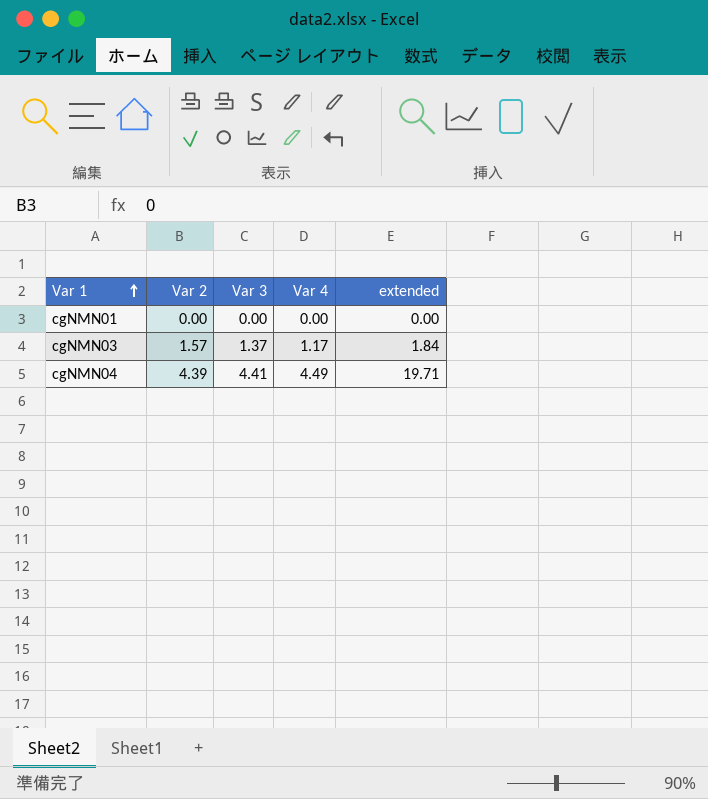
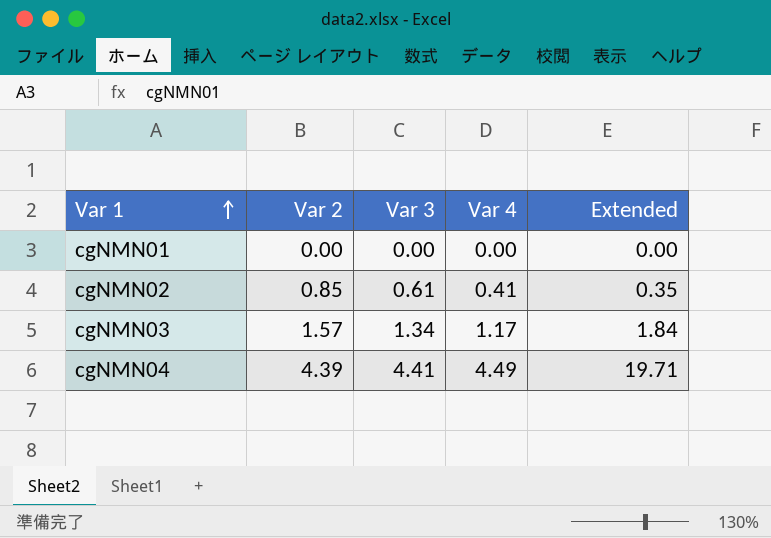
column name: extended -> Extended
row cgNMN02: none -> 0.85 | 0.61 | 0.41 | 0.35
cgNMN03 | Var 3: 1.37 -> 1.34

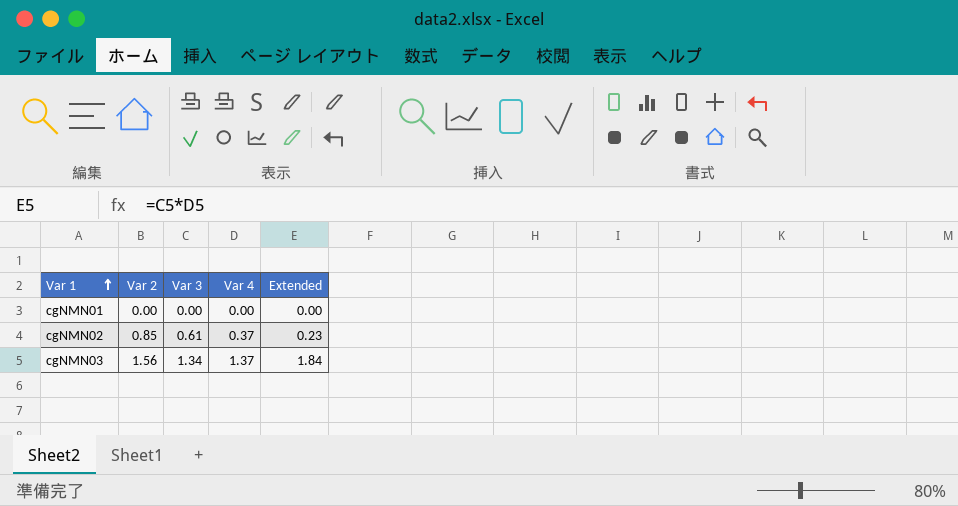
column Extended | formula: [Var 2] * [Var 4] -> [Var 3] * [Var 4]
row cgNMN04: 4.39 | 4.41 | 4.49 | 19.71 -> none
cgNMN02 | Var 4: 0.41 -> 0.37
cgNMN03 | Var 2: 1.57 -> 1.56
cgNMN03 | Var 4: 1.17 -> 1.37

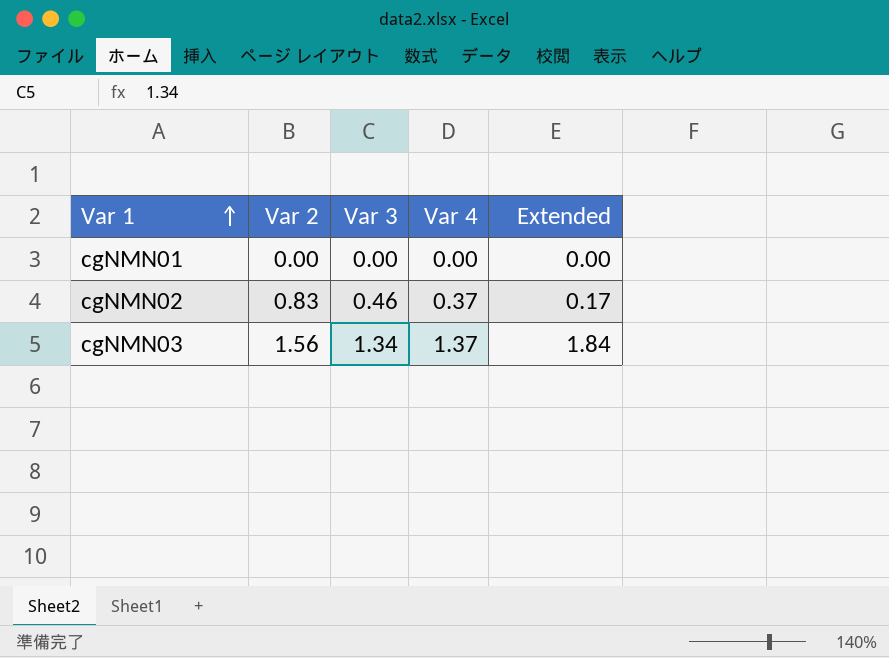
cgNMN02 | Var 2: 0.85 -> 0.83
cgNMN02 | Var 3: 0.61 -> 0.46
cgNMN02 | Extended: 0.23 -> 0.17

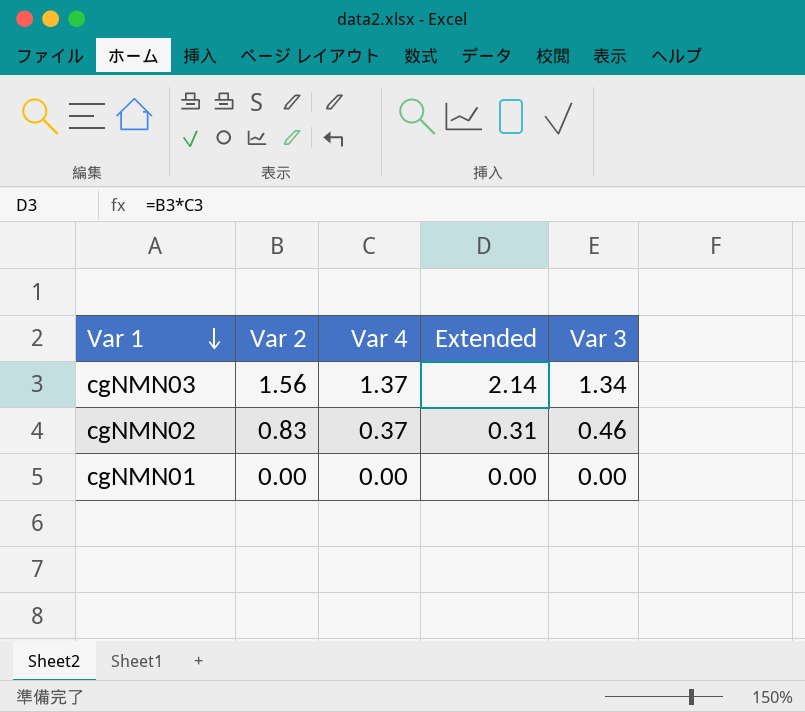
row order: Var 1 ascending -> Var 1 descending
column Extended | formula: [Var 3] * [Var 4] -> [Var 2] * [Var 4]
column Var 3 | position: 3 -> 5

